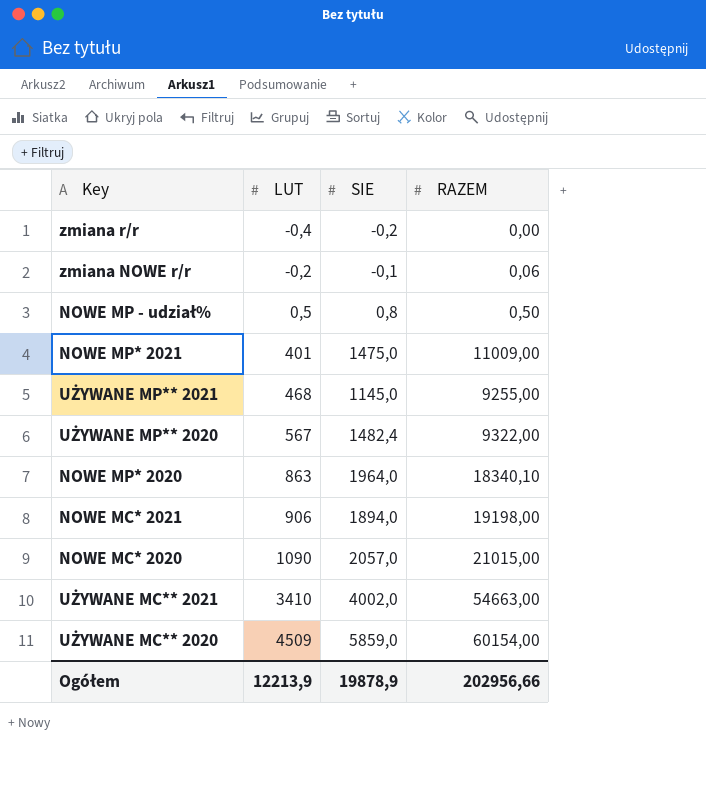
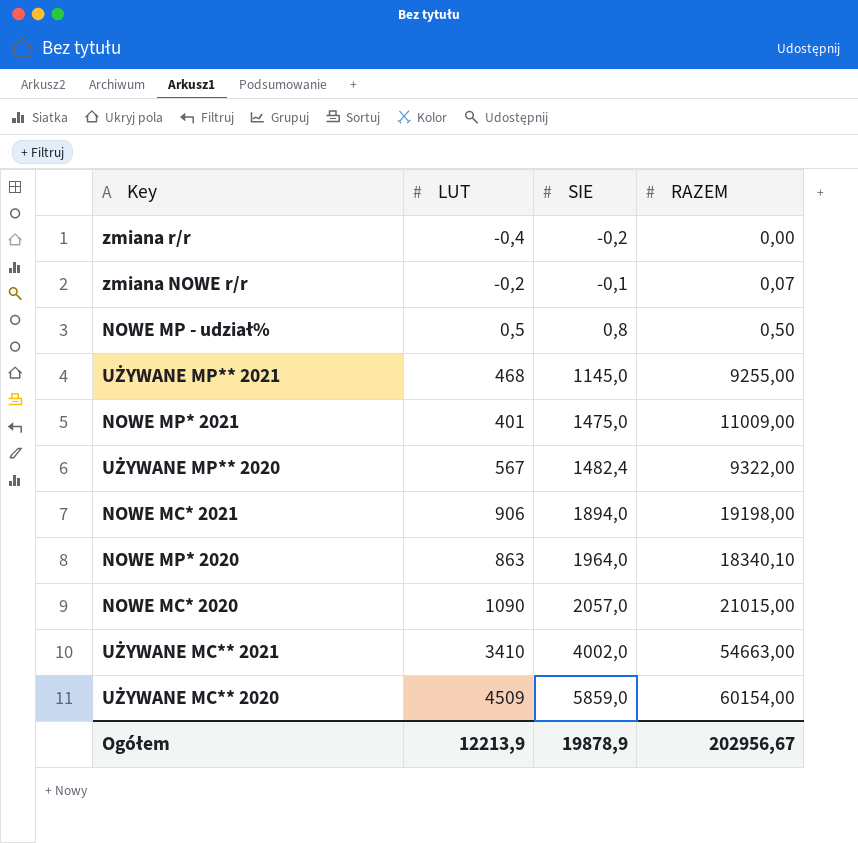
row order: LUT ascending -> SIE ascending
zmiana NOWE r/r | RAZEM: 0,06 -> 0,07
Ogółem | RAZEM: 202956,66 -> 202956,67

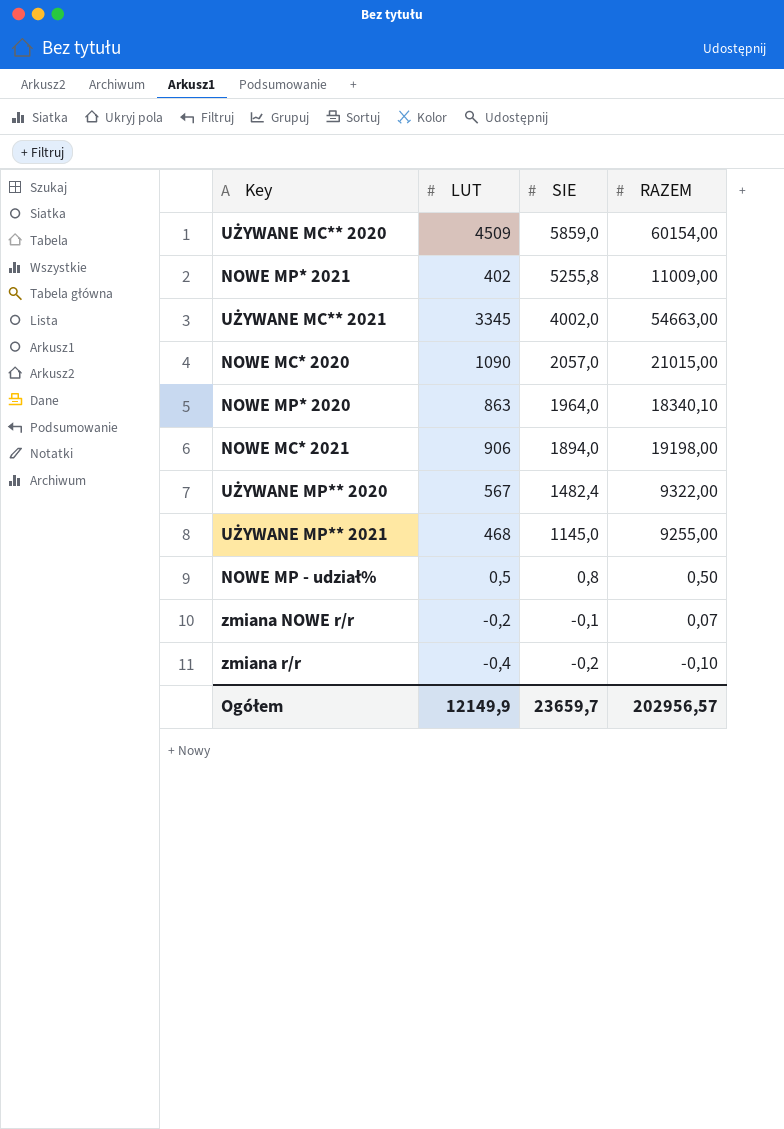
row order: SIE ascending -> SIE descending
NOWE MP* 2021 | LUT: 401 -> 402
NOWE MP* 2021 | SIE: 1475,0 -> 5255,8
UŻYWANE MC** 2021 | LUT: 3410 -> 3345
zmiana r/r | RAZEM: 0,00 -> -0,10
Ogółem | LUT: 12213,9 -> 12149,9
Ogółem | SIE: 19878,9 -> 23659,7
Ogółem | RAZEM: 202956,67 -> 202956,57

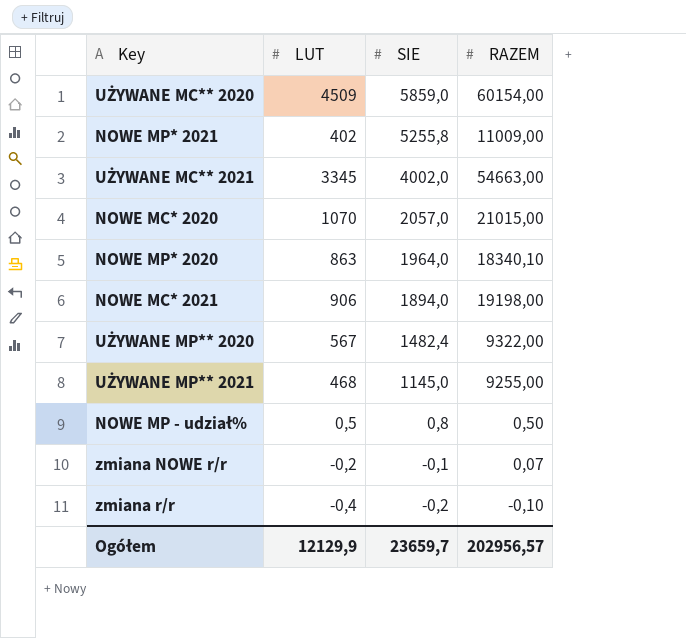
NOWE MC* 2020 | LUT: 1090 -> 1070
Ogółem | LUT: 12149,9 -> 12129,9

